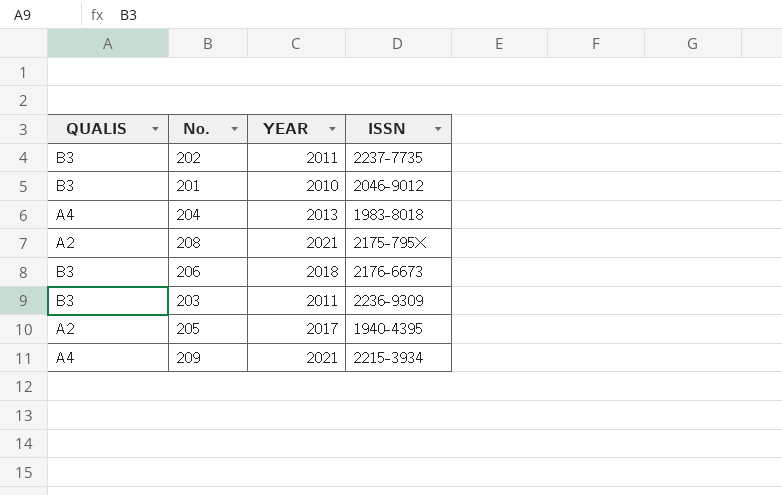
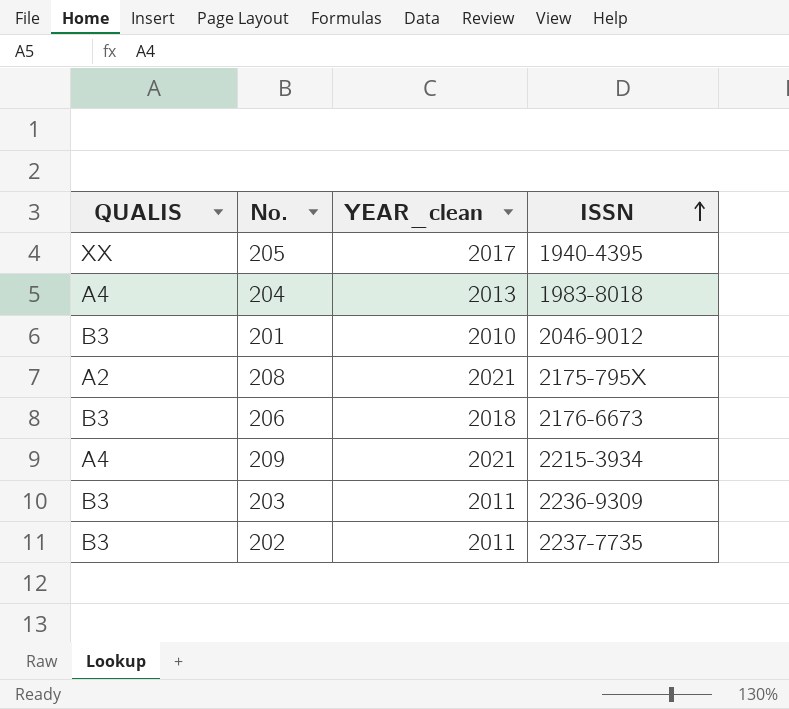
row order: none -> ISSN ascending
column name: YEAR -> YEAR_clean
205 | QUALIS: A2 -> XX

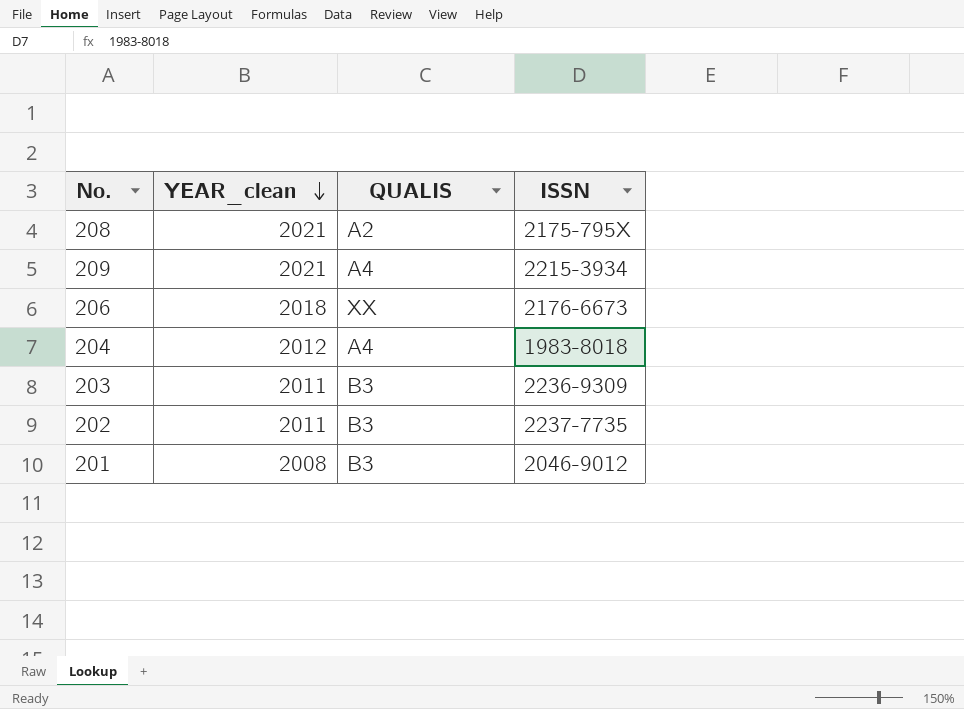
row order: ISSN ascending -> YEAR_clean descending
column QUALIS | position: 1 -> 3
row 205: XX | 2017 | 1940-4395 -> none
206 | QUALIS: B3 -> XX
204 | YEAR_clean: 2013 -> 2012
201 | YEAR_clean: 2010 -> 2008

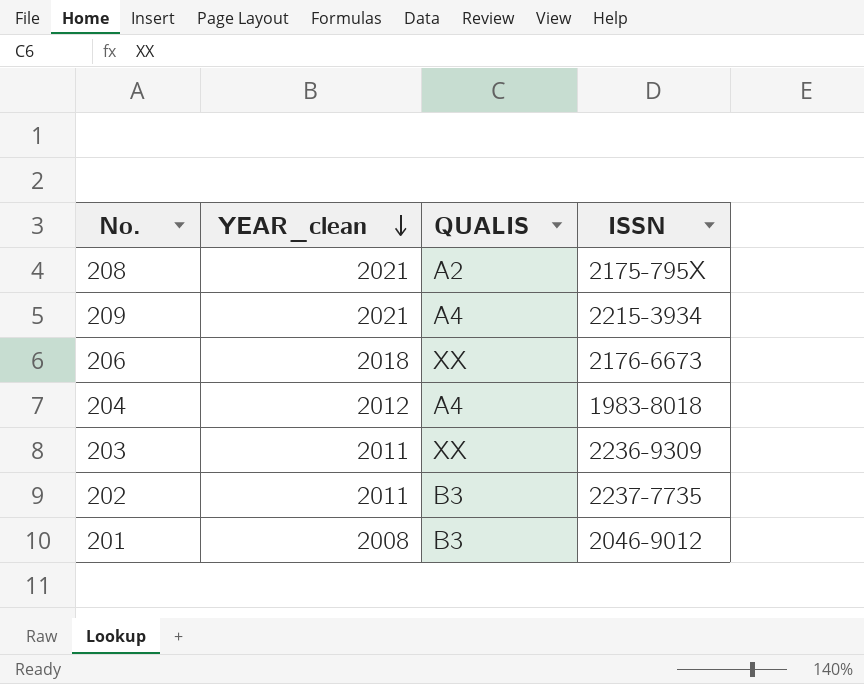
203 | QUALIS: B3 -> XX

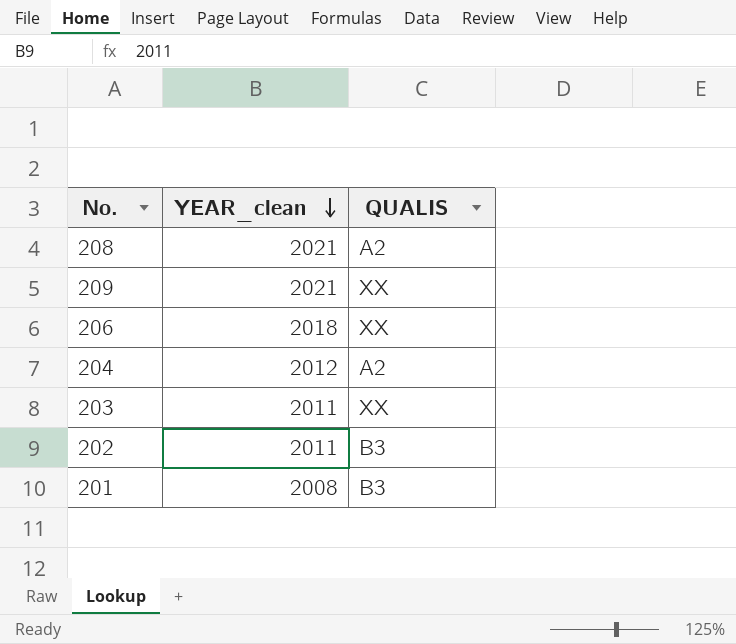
column ISSN | position: 4 -> none
209 | QUALIS: A4 -> XX
204 | QUALIS: A4 -> A2

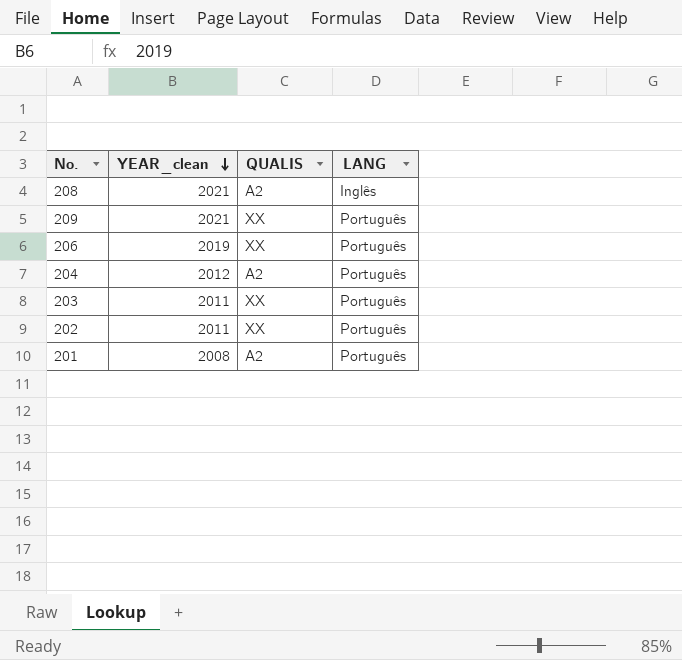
column LANG | position: none -> 4
206 | YEAR_clean: 2018 -> 2019
202 | QUALIS: B3 -> XX
201 | QUALIS: B3 -> A2

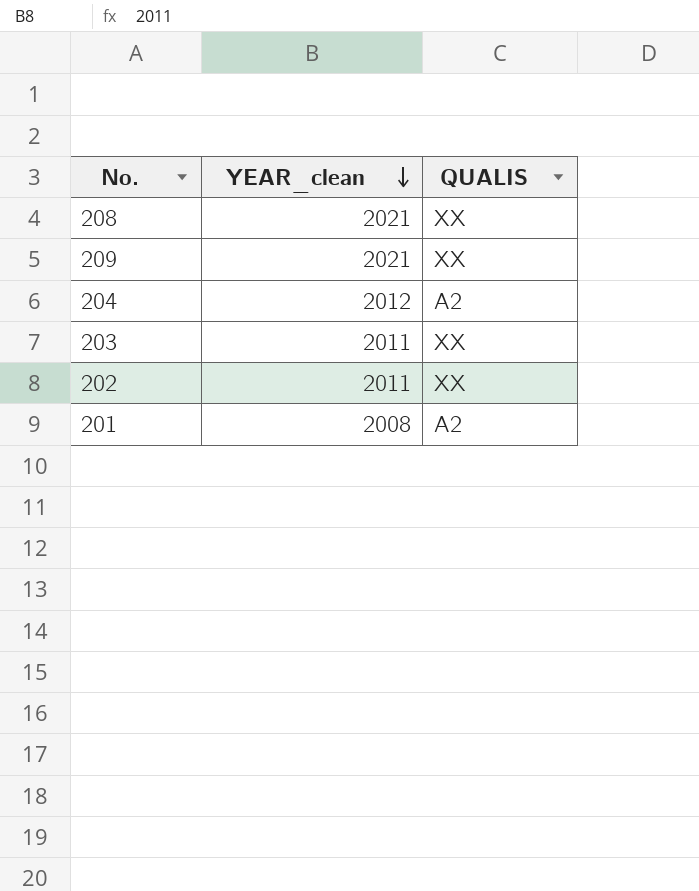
column LANG | position: 4 -> none
row 206: 2019 | XX | Português -> none
208 | QUALIS: A2 -> XX

